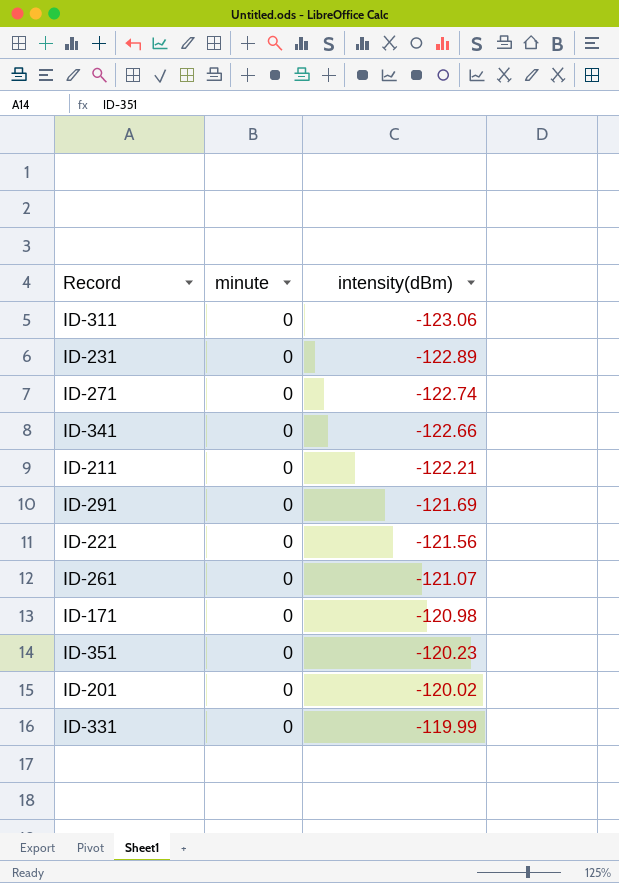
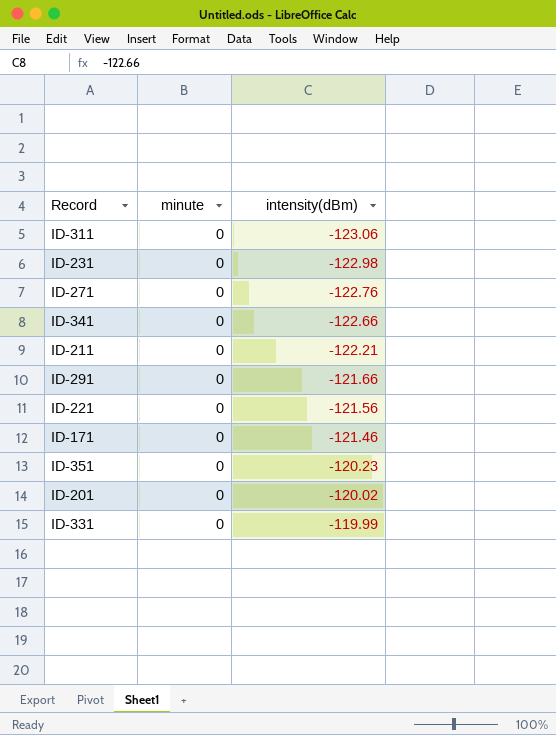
row ID-261: 0 | -121.07 -> none
ID-231 | intensity(dBm): -122.89 -> -122.98
ID-271 | intensity(dBm): -122.74 -> -122.76
ID-291 | intensity(dBm): -121.69 -> -121.66
ID-171 | intensity(dBm): -120.98 -> -121.46

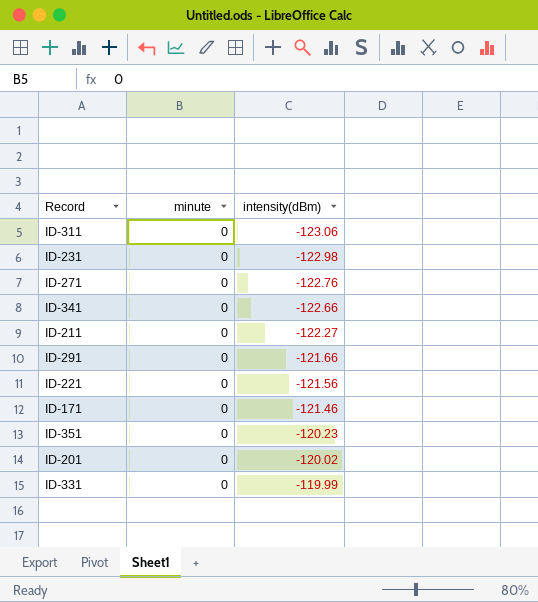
ID-211 | intensity(dBm): -122.21 -> -122.27

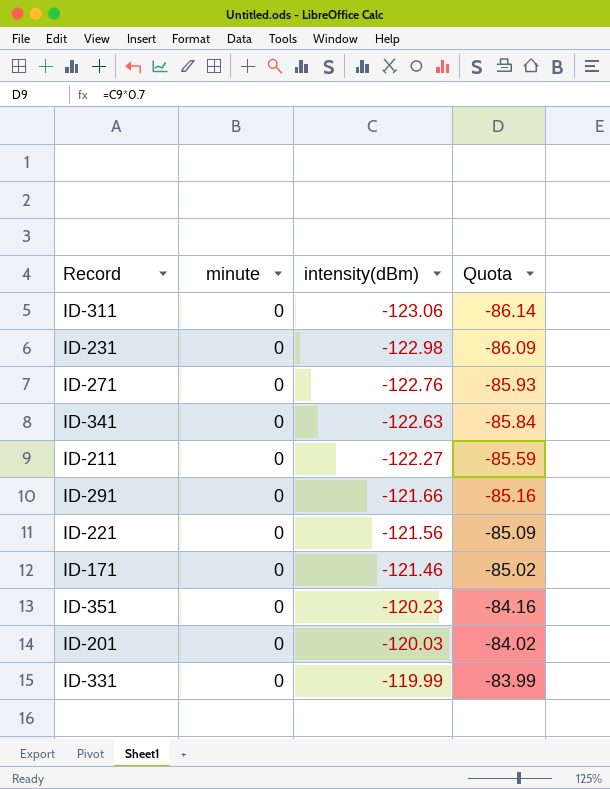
column Quota | formula: none -> [intensity(dBm)] * 0.7
ID-341 | intensity(dBm): -122.66 -> -122.63
ID-201 | intensity(dBm): -120.02 -> -120.03

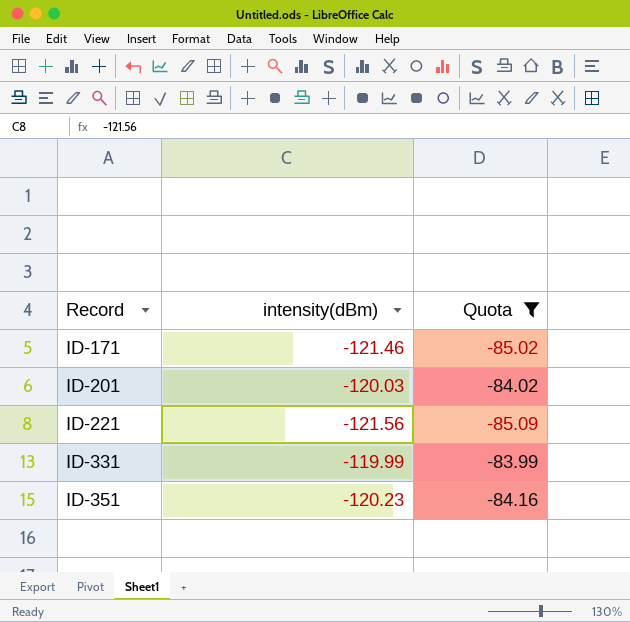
filter: none -> Quota >= -85.09
row order: intensity(dBm) ascending -> Record ascending
column minute | position: 2 -> none

